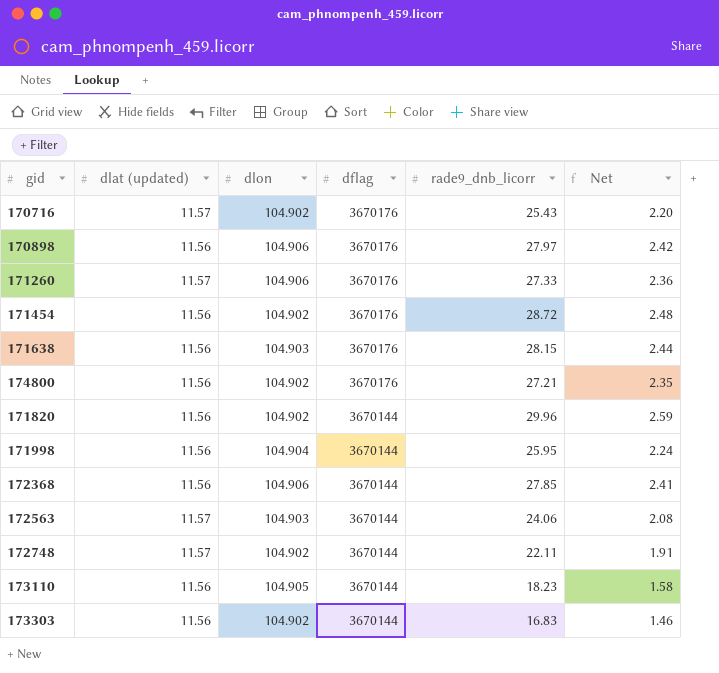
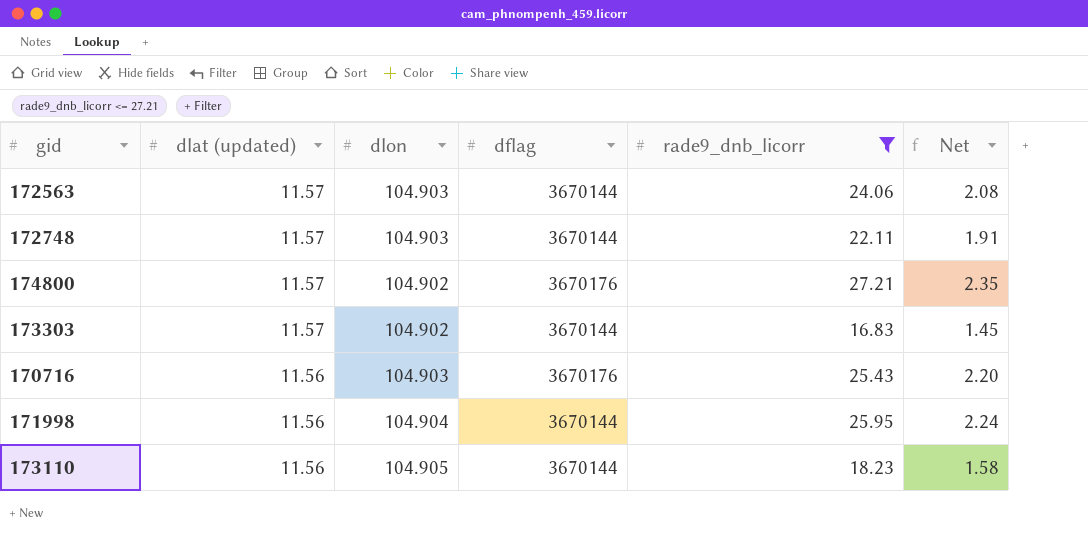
filter: none -> rade9_dnb_licorr <= 27.21
row order: dflag descending -> dlat (updated) descending
172748 | dlon: 104.902 -> 104.903
174800 | dlat (updated): 11.56 -> 11.57
173303 | dlat (updated): 11.56 -> 11.57
173303 | Net: 1.46 -> 1.45
170716 | dlat (updated): 11.57 -> 11.56
170716 | dlon: 104.902 -> 104.903

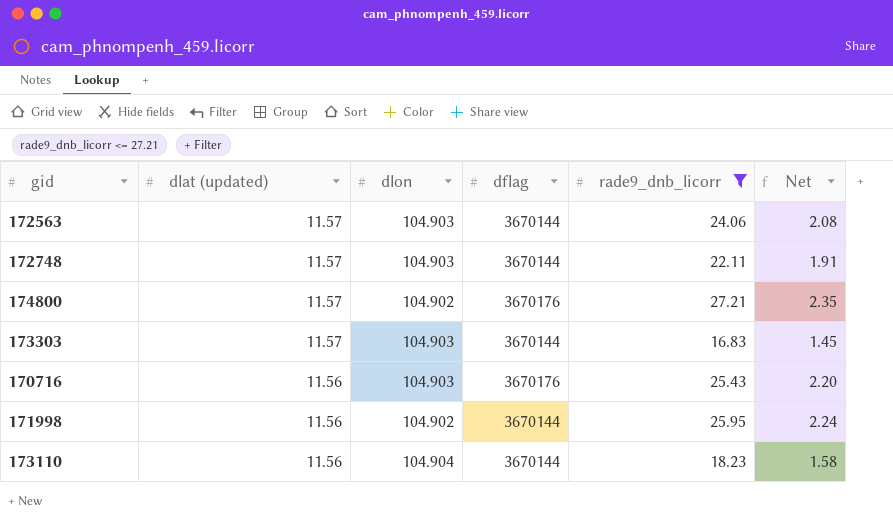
173303 | dlon: 104.902 -> 104.903
171998 | dlon: 104.904 -> 104.902
173110 | dlon: 104.905 -> 104.904

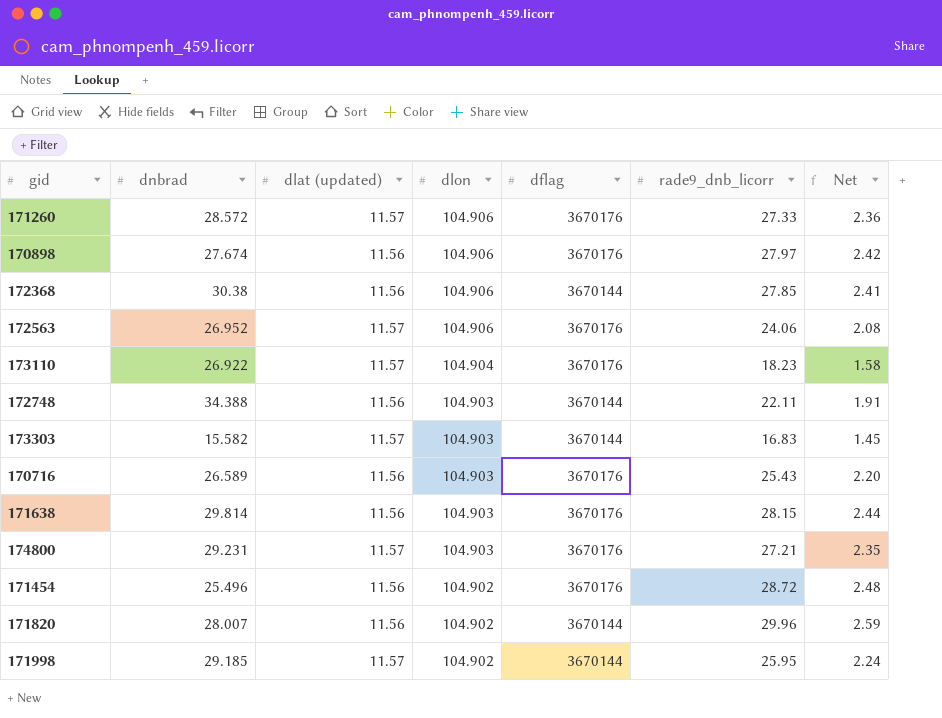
filter: rade9_dnb_licorr <= 27.21 -> none
row order: dlat (updated) descending -> dlon descending
column dnbrad | position: none -> 2
172563 | dlon: 104.903 -> 104.906
172563 | dflag: 3670144 -> 3670176
173110 | dlat (updated): 11.56 -> 11.57
173110 | dflag: 3670144 -> 3670176
172748 | dlat (updated): 11.57 -> 11.56
174800 | dlon: 104.902 -> 104.903
171998 | dlat (updated): 11.56 -> 11.57

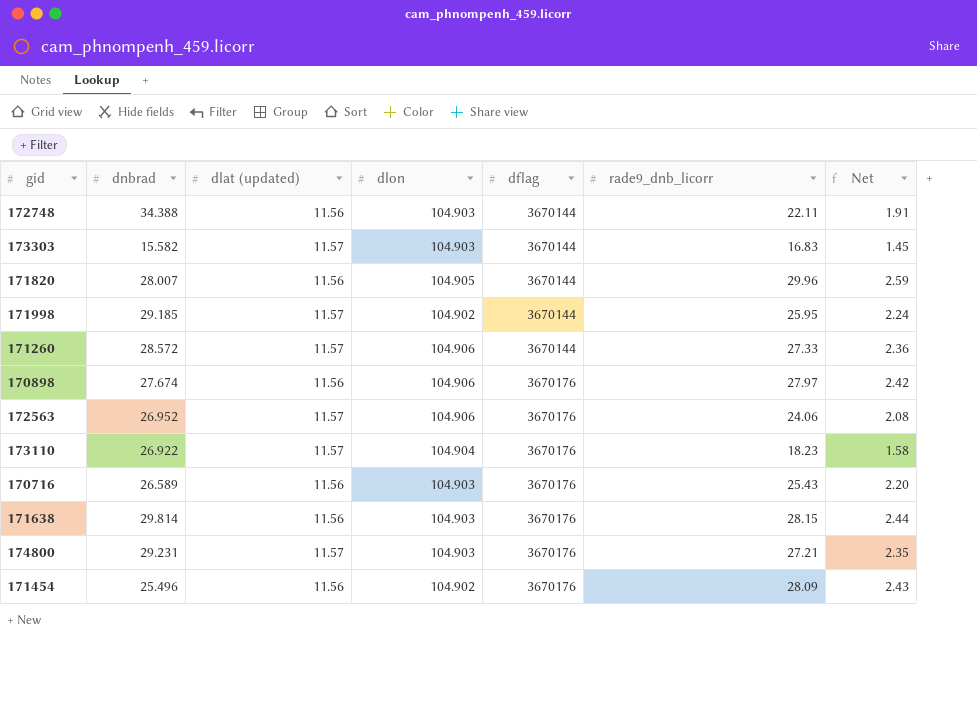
row order: dlon descending -> dflag ascending
row 172368: 30.38 | 11.56 | 104.906 | 3670144 | 27.85 | 2.41 -> none
171820 | dlon: 104.902 -> 104.905
171260 | dflag: 3670176 -> 3670144
171454 | rade9_dnb_licorr: 28.72 -> 28.09
171454 | Net: 2.48 -> 2.43

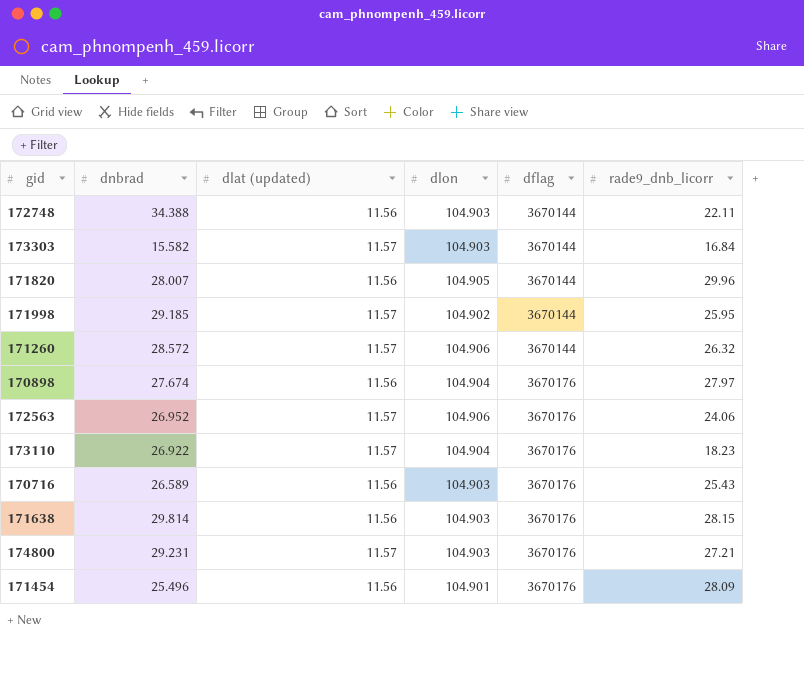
column Net | formula: [rade9_dnb_licorr] / [dlat (updated)] -> none
173303 | rade9_dnb_licorr: 16.83 -> 16.84
171260 | rade9_dnb_licorr: 27.33 -> 26.32
170898 | dlon: 104.906 -> 104.904
171454 | dlon: 104.902 -> 104.901

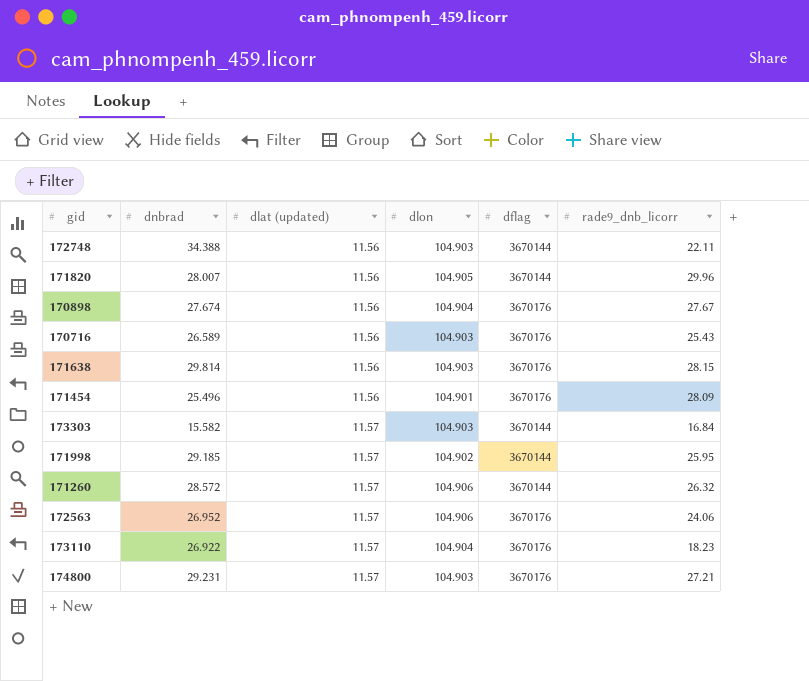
row order: dflag ascending -> dlat (updated) ascending
170898 | rade9_dnb_licorr: 27.97 -> 27.67

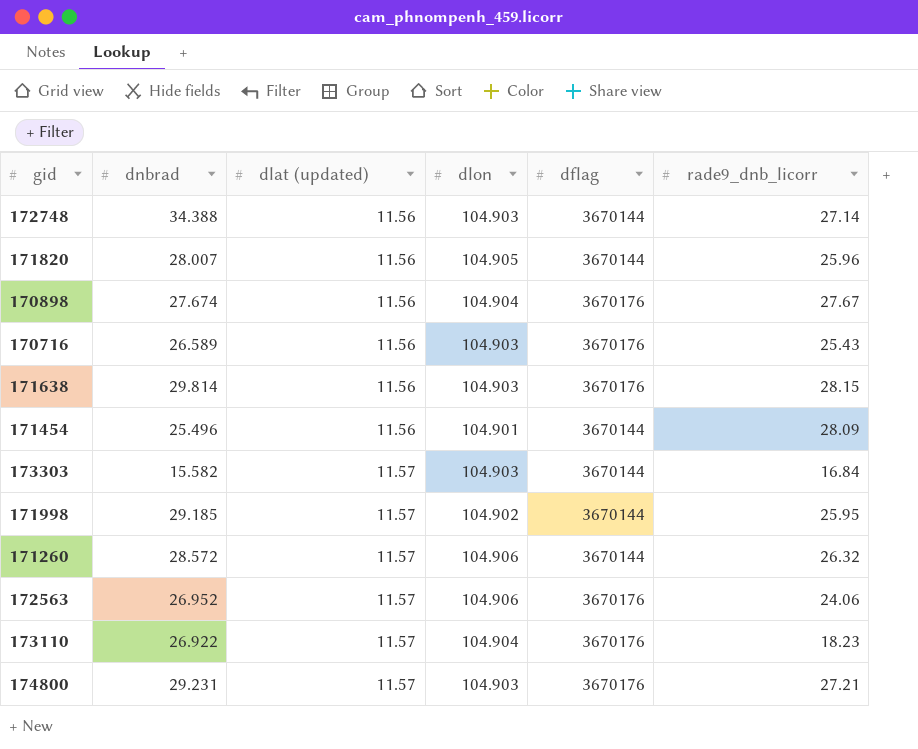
172748 | rade9_dnb_licorr: 22.11 -> 27.14
171820 | rade9_dnb_licorr: 29.96 -> 25.96
171454 | dflag: 3670176 -> 3670144

